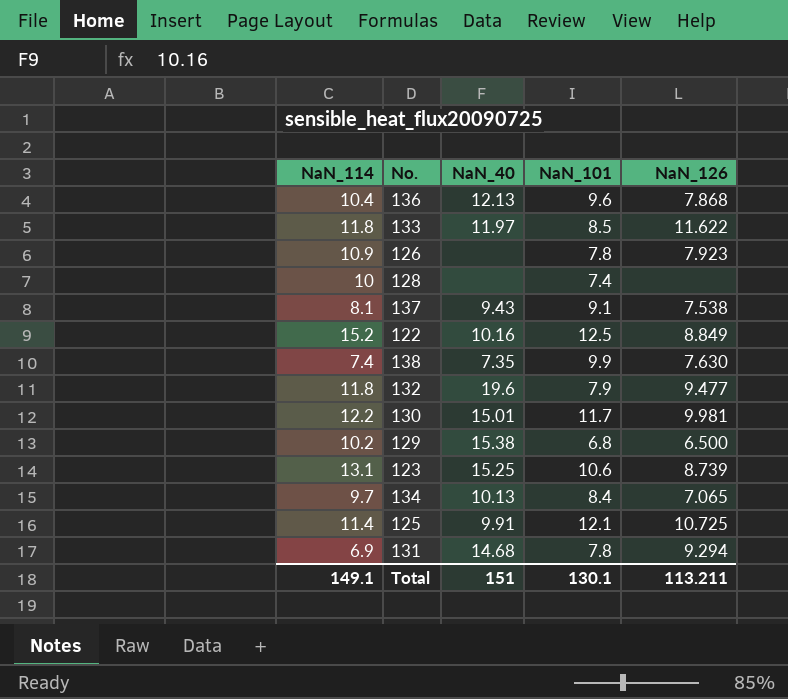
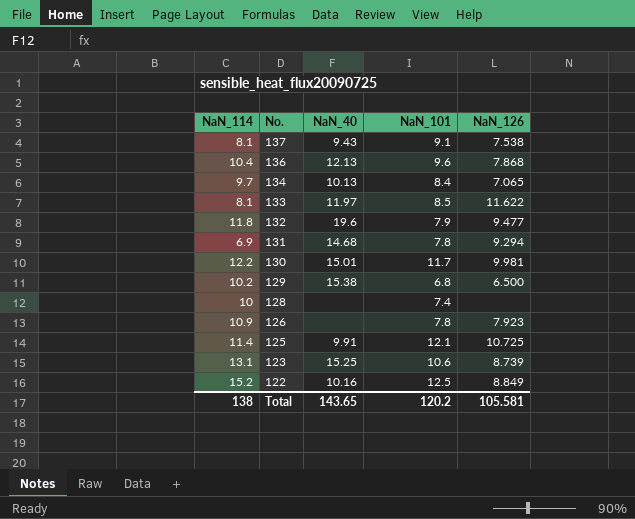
row order: none -> No. descending
row 138: 7.4 | 7.35 | 9.9 | 7.630 -> none
133 | NaN_114: 11.8 -> 8.1
Total | NaN_114: 149.1 -> 138
Total | NaN_40: 151 -> 143.65
Total | NaN_101: 130.1 -> 120.2
Total | NaN_126: 113.211 -> 105.581

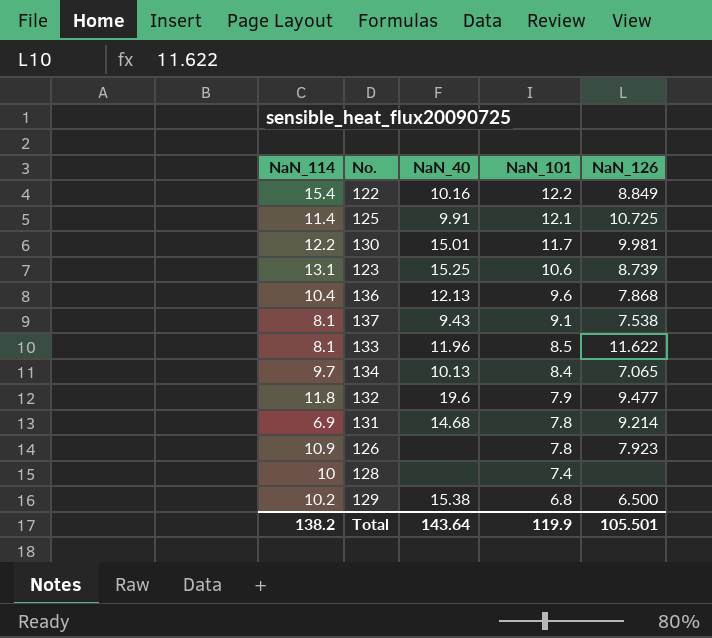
row order: No. descending -> NaN_101 descending
122 | NaN_114: 15.2 -> 15.4
122 | NaN_101: 12.5 -> 12.2
133 | NaN_40: 11.97 -> 11.96
131 | NaN_126: 9.294 -> 9.214
Total | NaN_114: 138 -> 138.2
Total | NaN_40: 143.65 -> 143.64
Total | NaN_101: 120.2 -> 119.9
Total | NaN_126: 105.581 -> 105.501

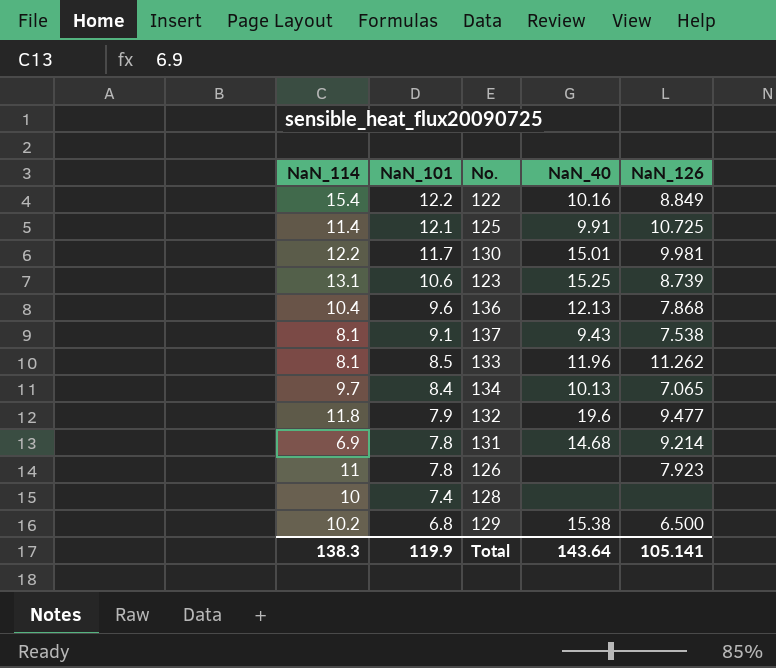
column NaN_101 | position: 4 -> 2
133 | NaN_126: 11.622 -> 11.262
126 | NaN_114: 10.9 -> 11
Total | NaN_114: 138.2 -> 138.3
Total | NaN_126: 105.501 -> 105.141

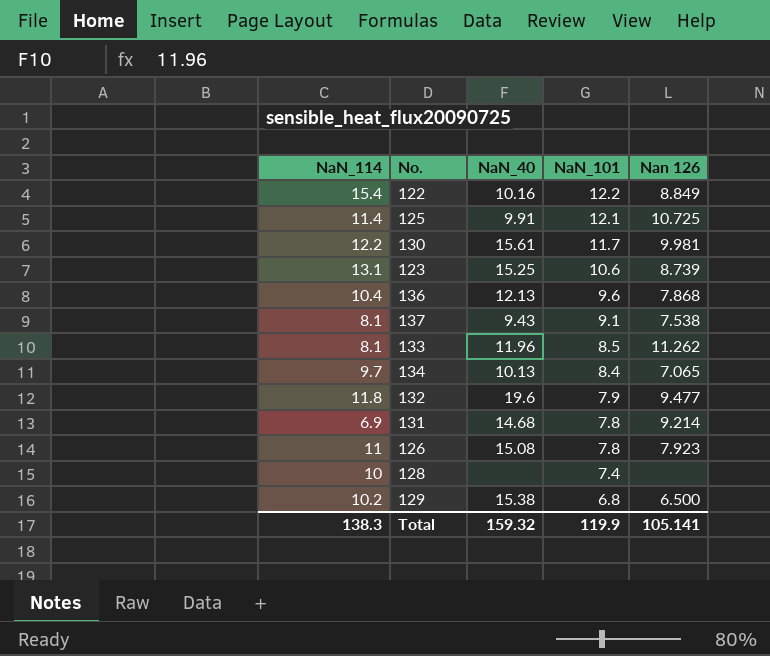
column NaN_101 | position: 2 -> 4
column name: NaN_126 -> Nan 126
130 | NaN_40: 15.01 -> 15.61
126 | NaN_40: none -> 15.08
Total | NaN_40: 143.64 -> 159.32

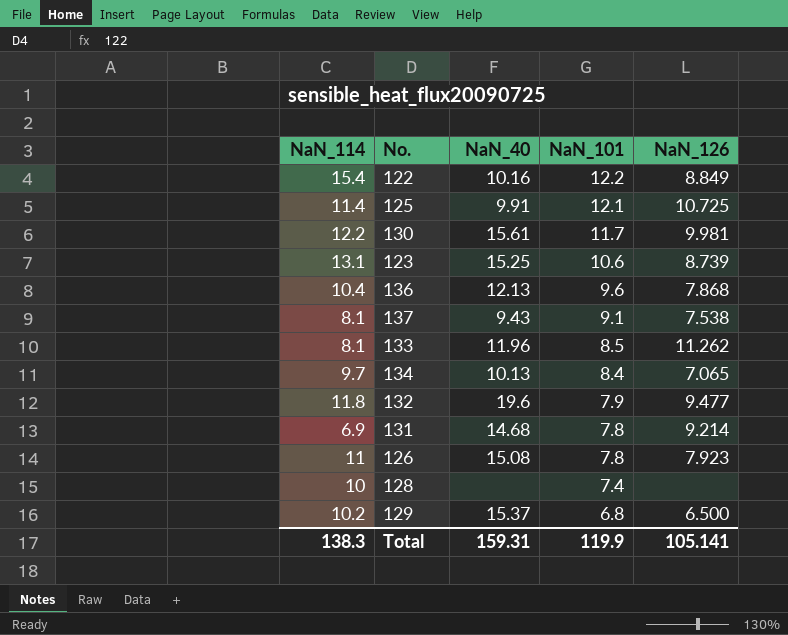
column name: Nan 126 -> NaN_126
129 | NaN_40: 15.38 -> 15.37
Total | NaN_40: 159.32 -> 159.31

